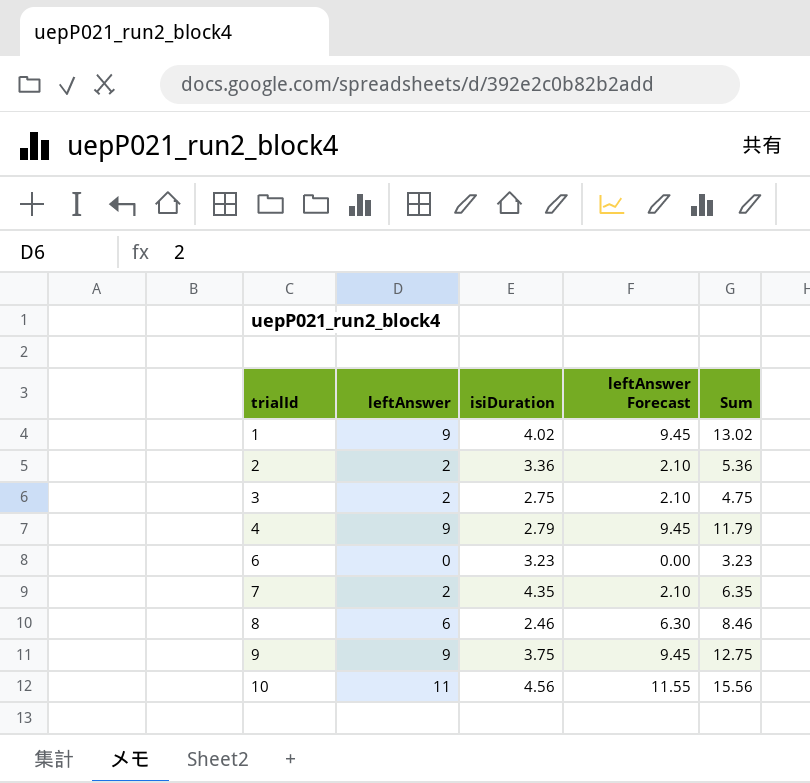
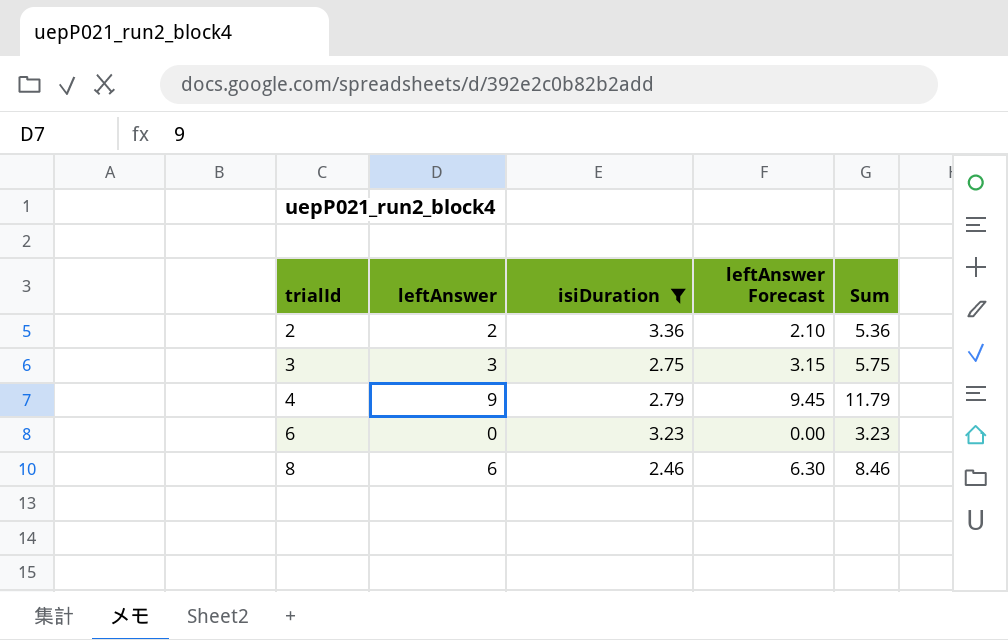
filter: none -> isiDuration <= 3.36
3 | leftAnswer: 2 -> 3
3 | leftAnswer Forecast: 2.10 -> 3.15
3 | Sum: 4.75 -> 5.75

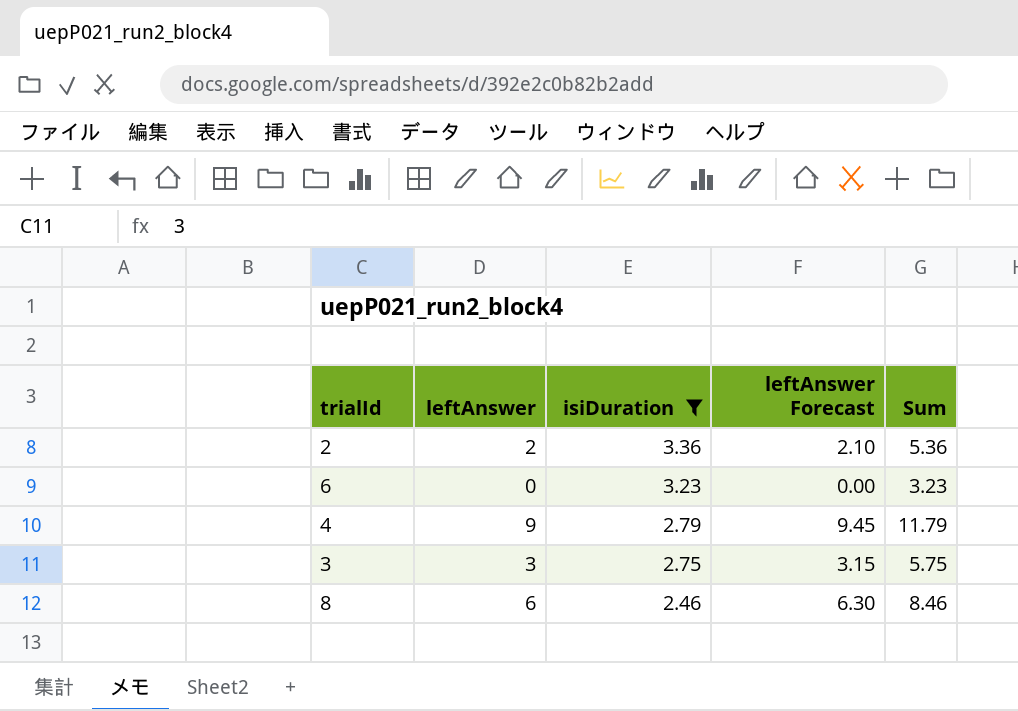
row order: trialId ascending -> isiDuration descending

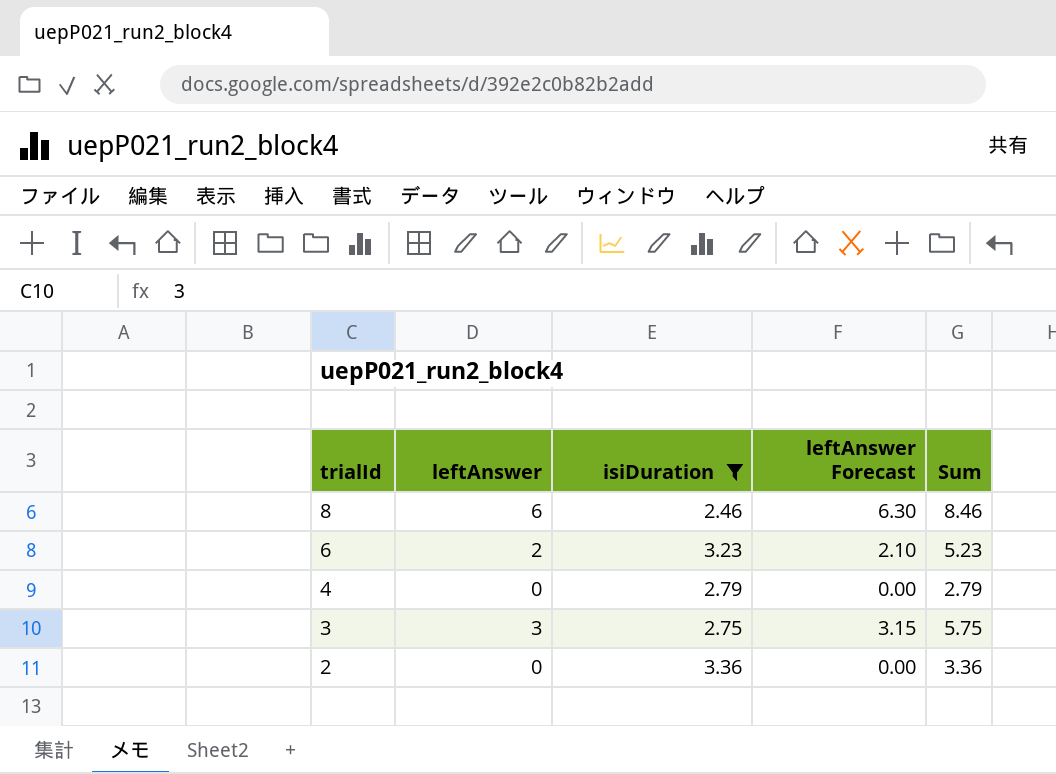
row order: isiDuration descending -> trialId descending
6 | leftAnswer: 0 -> 2
6 | leftAnswer Forecast: 0.00 -> 2.10
6 | Sum: 3.23 -> 5.23
4 | leftAnswer: 9 -> 0
4 | leftAnswer Forecast: 9.45 -> 0.00
4 | Sum: 11.79 -> 2.79
2 | leftAnswer: 2 -> 0
2 | leftAnswer Forecast: 2.10 -> 0.00
2 | Sum: 5.36 -> 3.36

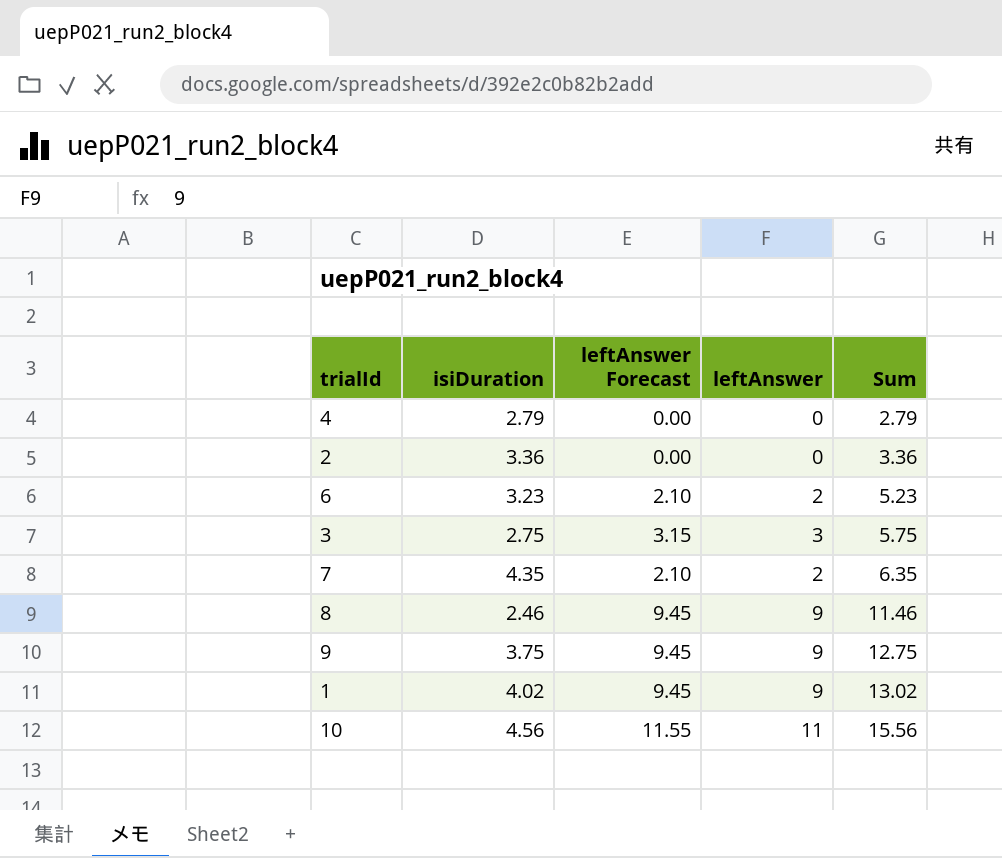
filter: isiDuration <= 3.36 -> none
row order: trialId descending -> Sum ascending
column leftAnswer | position: 2 -> 4
8 | leftAnswer Forecast: 6.30 -> 9.45
8 | leftAnswer: 6 -> 9
8 | Sum: 8.46 -> 11.46

